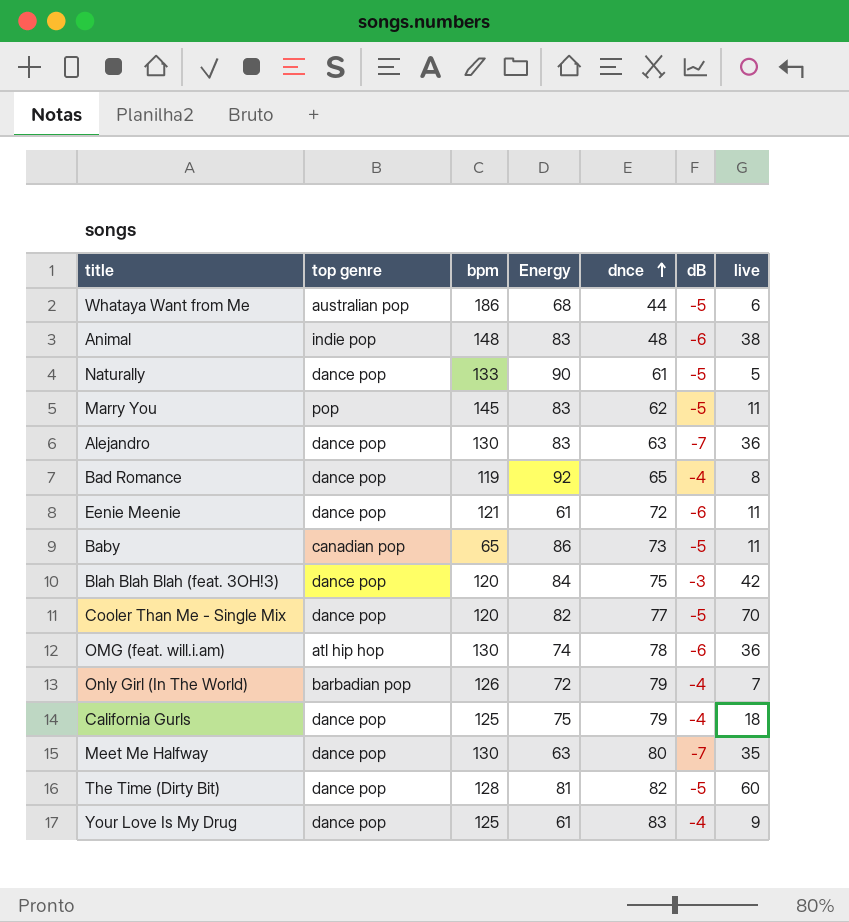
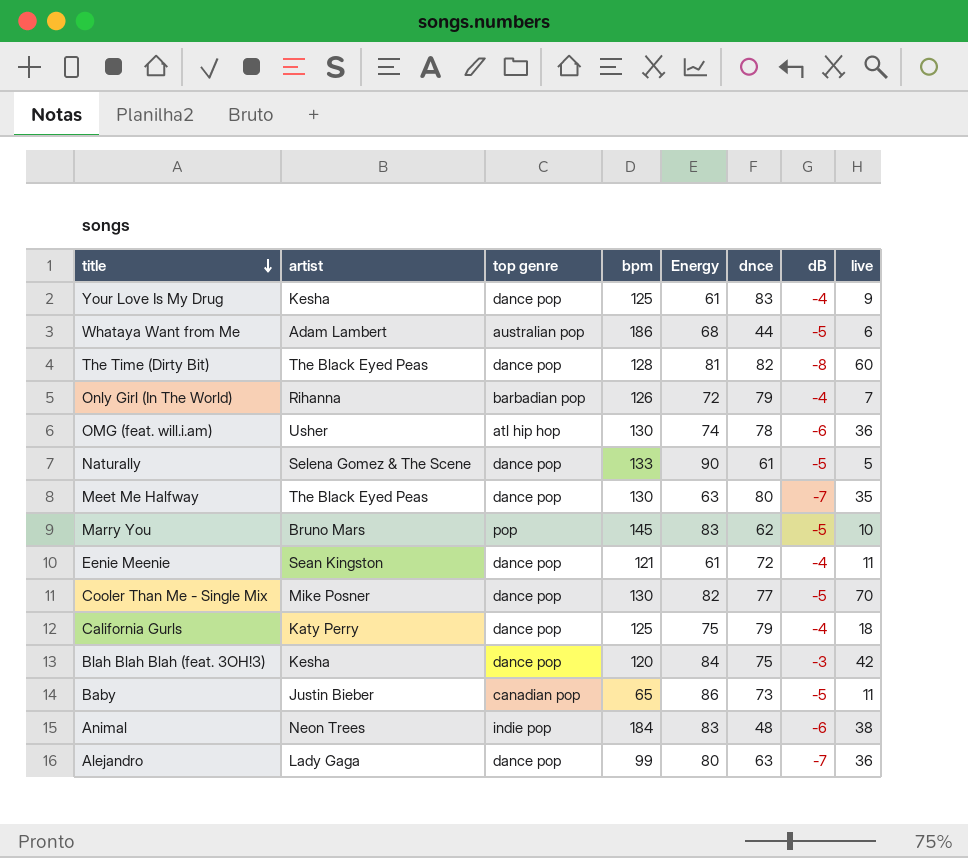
row order: dnce ascending -> title descending
column artist | position: none -> 2
row Bad Romance: dance pop | 119 | 92 | 65 | -4 | 8 -> none
The Time (Dirty Bit) | dB: -5 -> -8
Marry You | live: 11 -> 10
Eenie Meenie | dB: -6 -> -4
Cooler Than Me - Single Mix | bpm: 120 -> 130
Animal | bpm: 148 -> 184
Alejandro | bpm: 130 -> 99
Alejandro | Energy: 83 -> 80

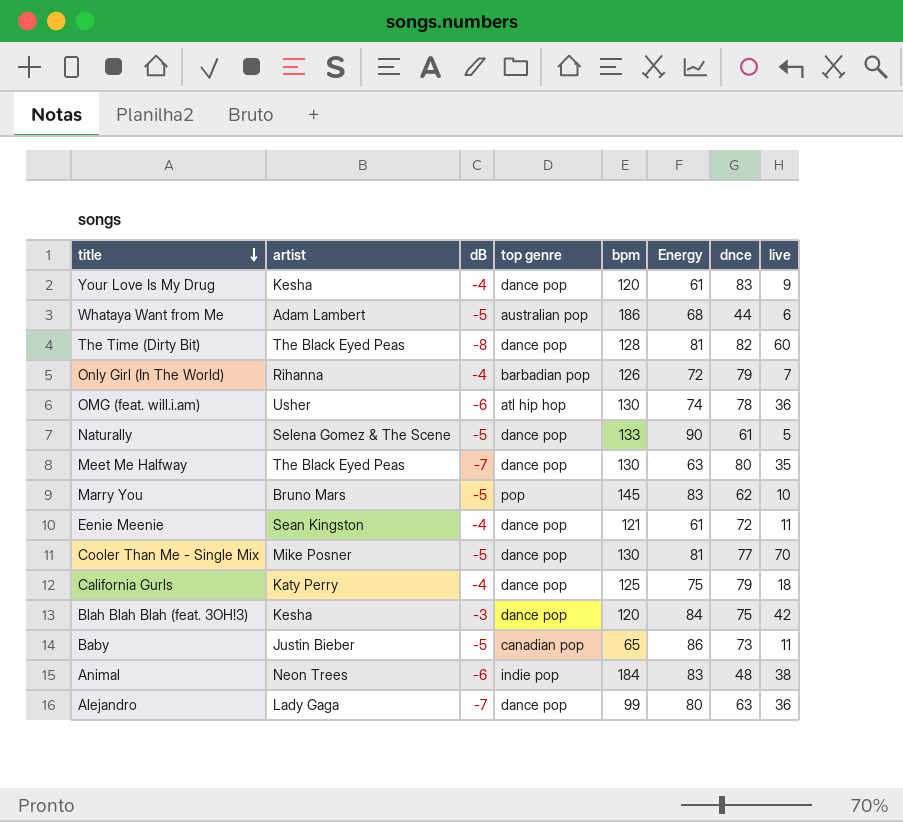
column dB | position: 7 -> 3
Your Love Is My Drug | bpm: 125 -> 120
Cooler Than Me - Single Mix | Energy: 82 -> 81

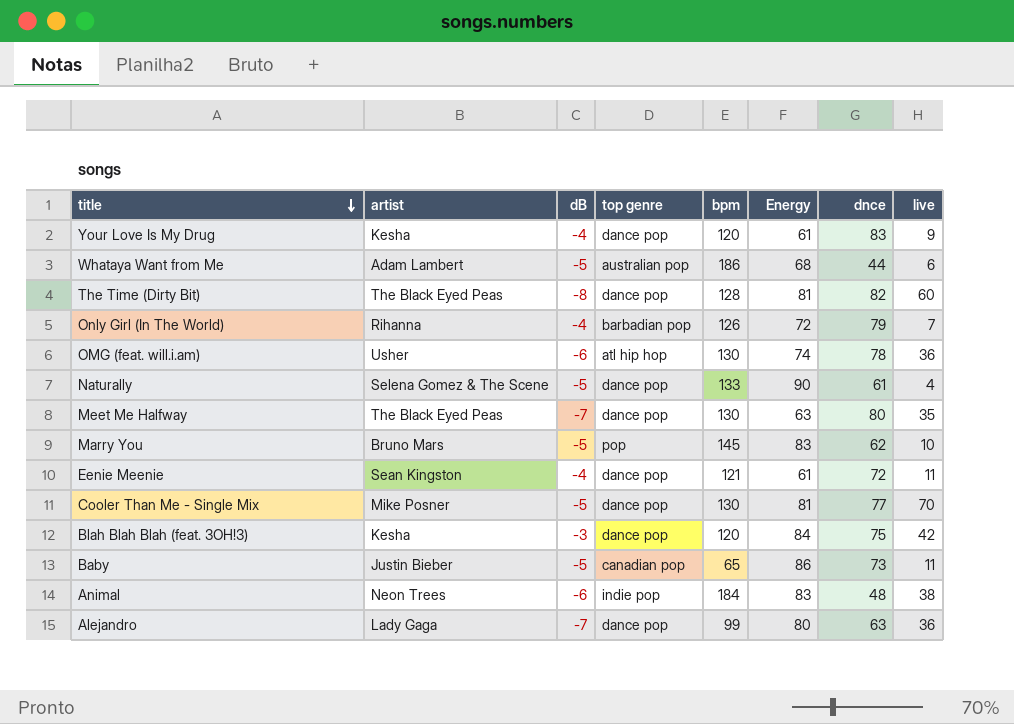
row California Gurls: Katy Perry | -4 | dance pop | 125 | 75 | 79 | 18 -> none
Naturally | live: 5 -> 4

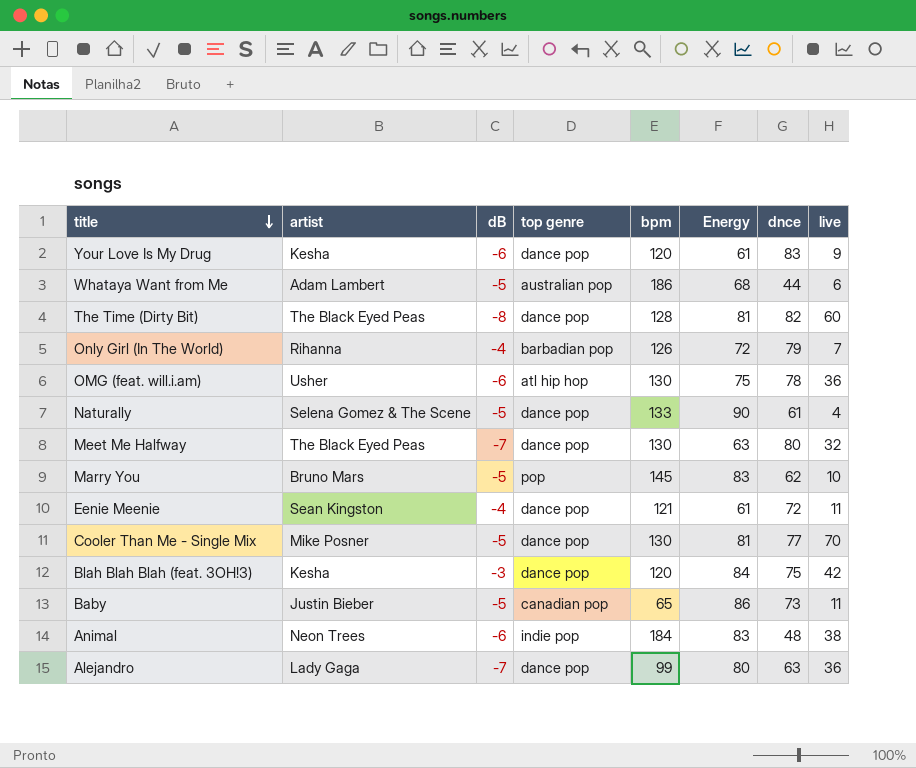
Your Love Is My Drug | dB: -4 -> -6
OMG (feat. will.i.am) | Energy: 74 -> 75
Meet Me Halfway | live: 35 -> 32

